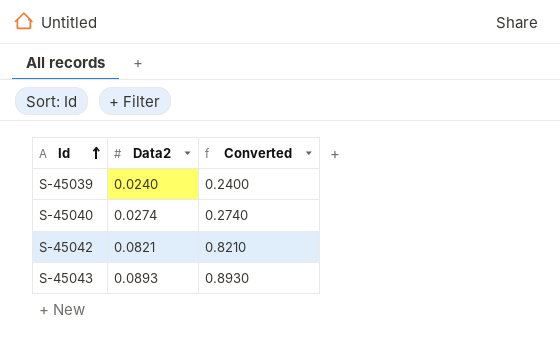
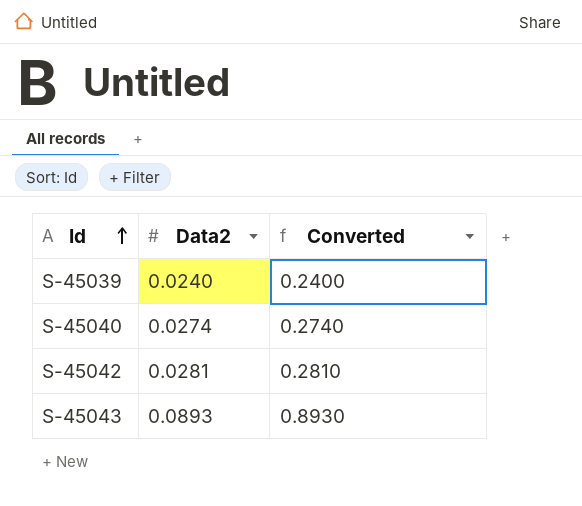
S-45042 | Data2: 0.0821 -> 0.0281
S-45042 | Converted: 0.8210 -> 0.2810

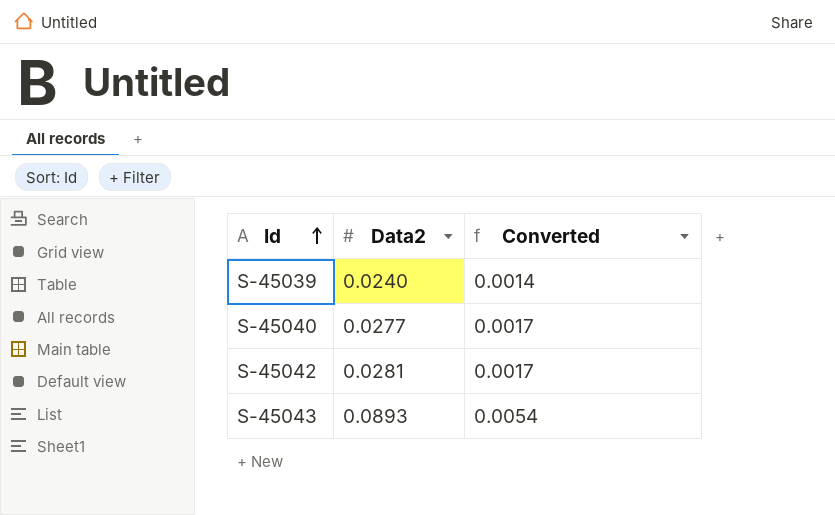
column Converted | formula: [Data2] * 10 -> [Data2] * 0.06
S-45040 | Data2: 0.0274 -> 0.0277

